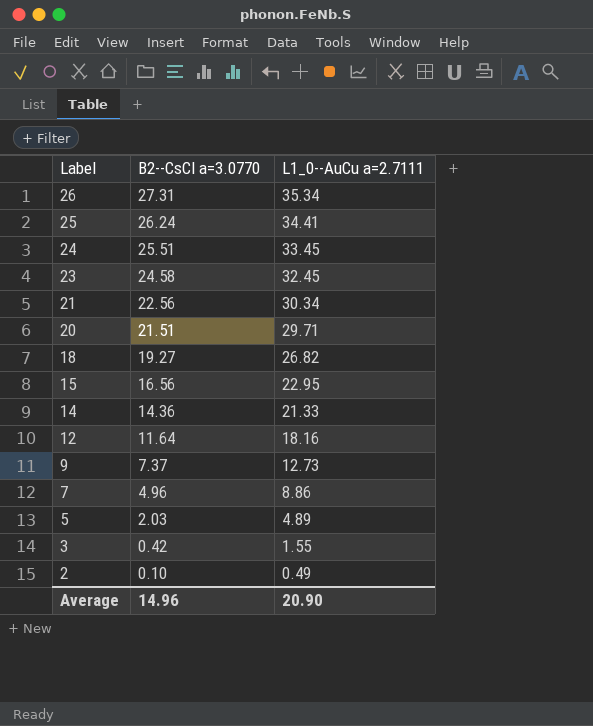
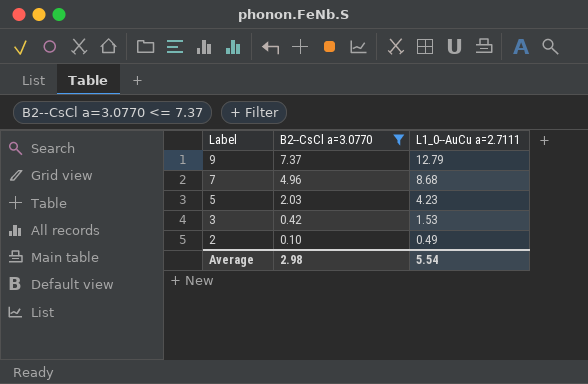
filter: none -> B2--CsCl a=3.0770 <= 7.37
9 | L1_0--AuCu a=2.7111: 12.73 -> 12.79
7 | L1_0--AuCu a=2.7111: 8.86 -> 8.68
5 | L1_0--AuCu a=2.7111: 4.89 -> 4.23
3 | L1_0--AuCu a=2.7111: 1.55 -> 1.53
Average | B2--CsCl a=3.0770: 14.96 -> 2.98
Average | L1_0--AuCu a=2.7111: 20.90 -> 5.54

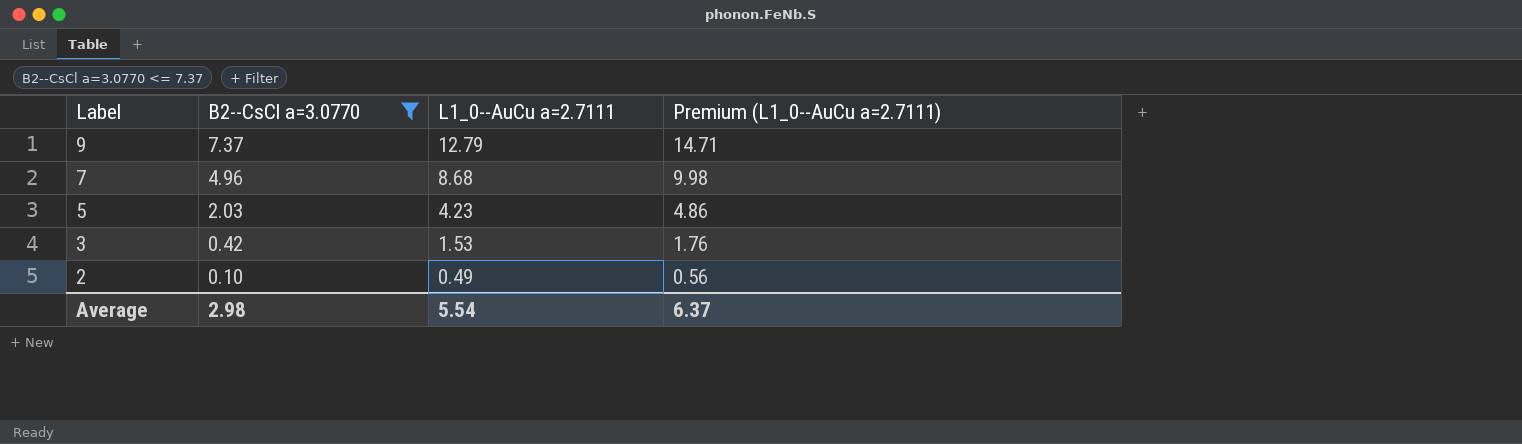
column Premium (L1_0--AuCu a=2.7111) | formula: none -> [L1_0--AuCu a=2.7111] * 1.15

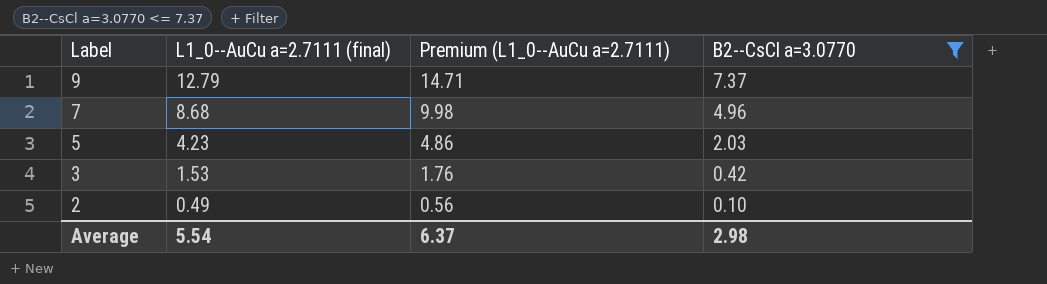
column name: L1_0--AuCu a=2.7111 -> L1_0--AuCu a=2.7111 (final)
column B2--CsCl a=3.0770 | position: 2 -> 4

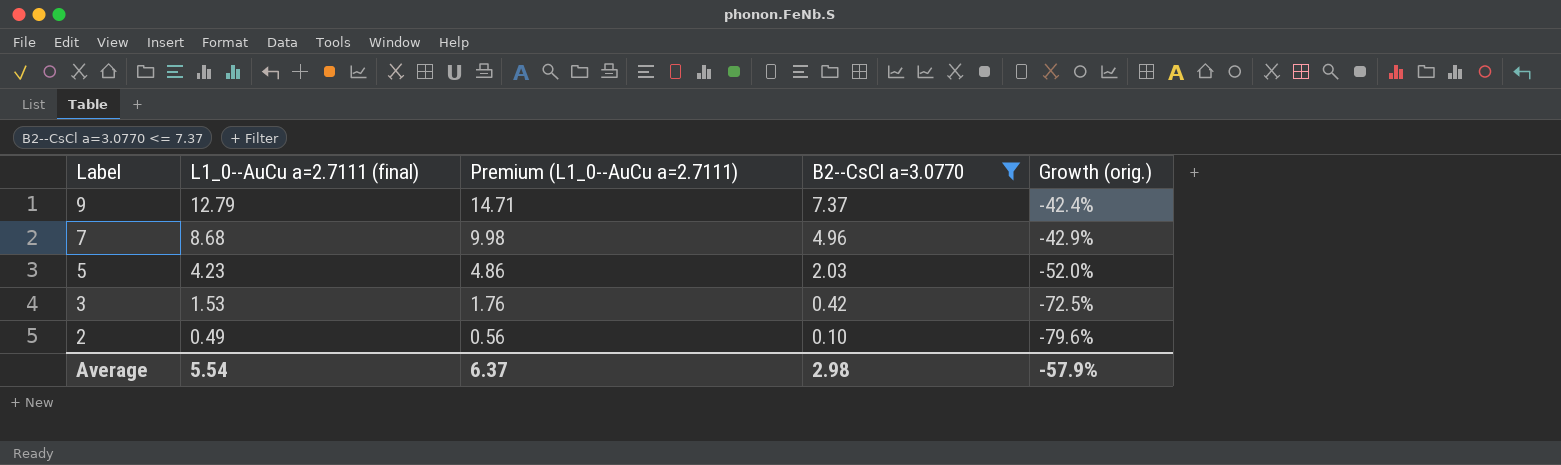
column Growth (orig.) | formula: none -> ([B2--CsCl a=3.0770] - [L1_0--AuCu a=2.7111 (final)]) / [L1_0--AuCu a=2.7111 (final)]

